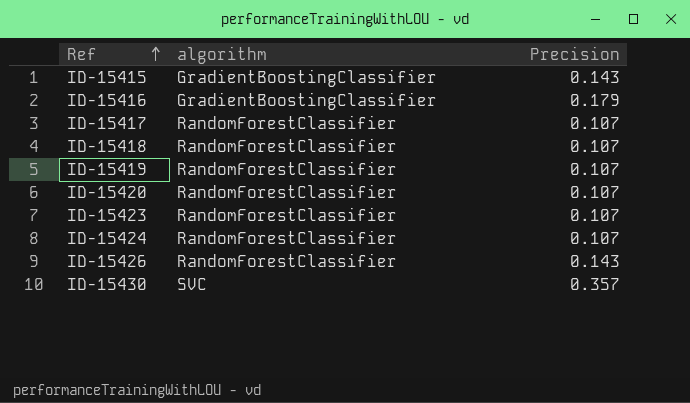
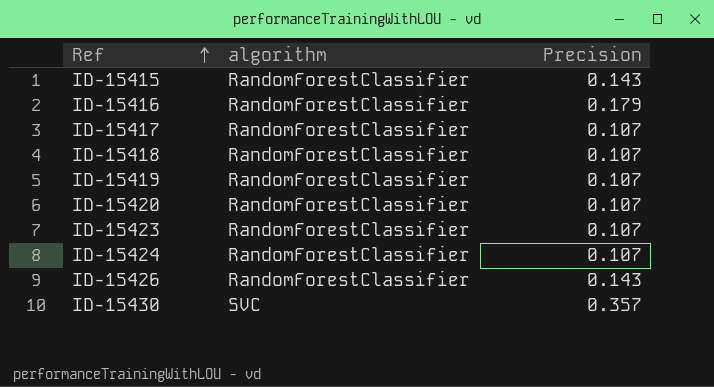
ID-15415 | algorithm: GradientBoostingClassifier -> RandomForestClassifier
ID-15416 | algorithm: GradientBoostingClassifier -> RandomForestClassifier

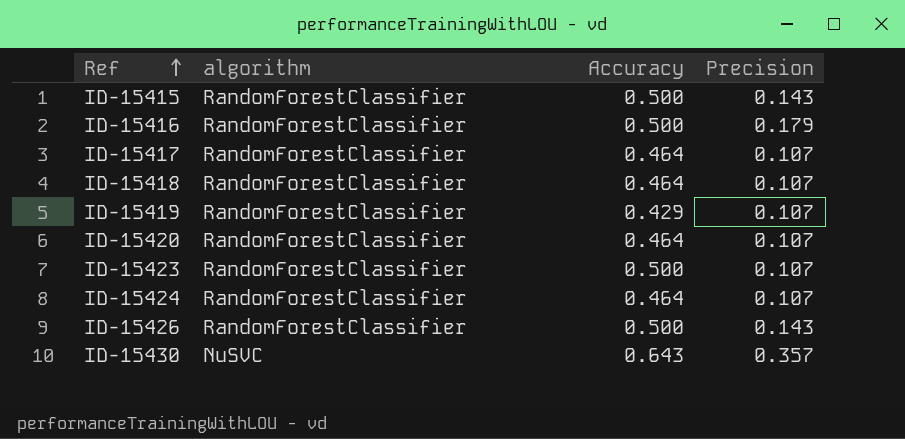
column Accuracy | position: none -> 3
ID-15430 | algorithm: SVC -> NuSVC

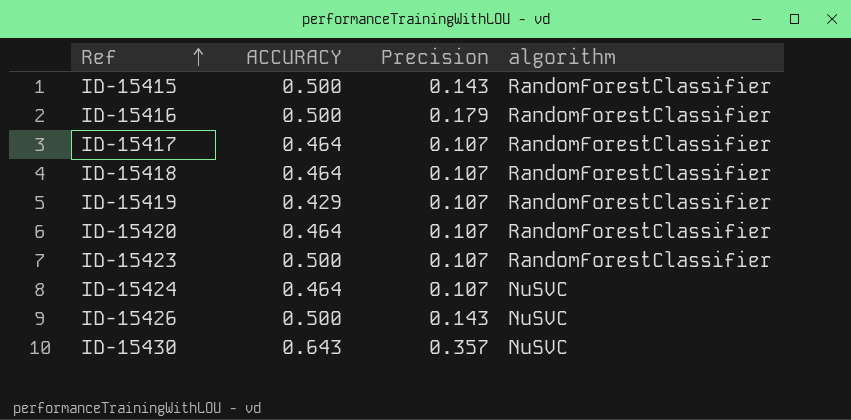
column name: Accuracy -> ACCURACY
column algorithm | position: 2 -> 4
ID-15424 | algorithm: RandomForestClassifier -> NuSVC
ID-15426 | algorithm: RandomForestClassifier -> NuSVC

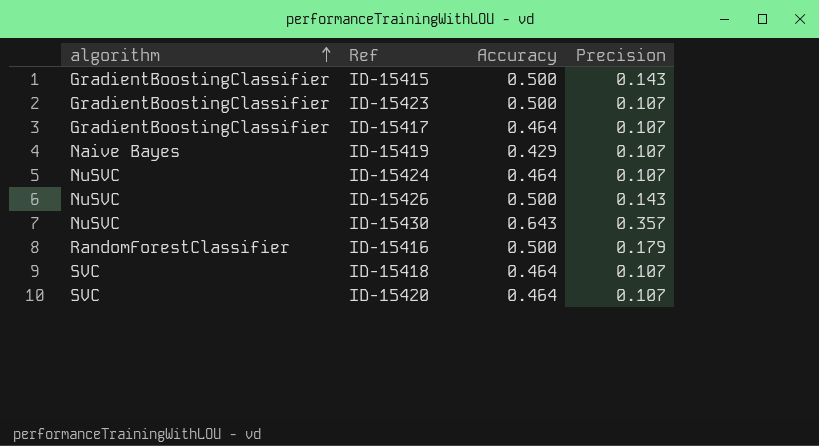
row order: Ref ascending -> algorithm ascending
column algorithm | position: 4 -> 1
column name: ACCURACY -> Accuracy
ID-15415 | algorithm: RandomForestClassifier -> GradientBoostingClassifier
ID-15423 | algorithm: RandomForestClassifier -> GradientBoostingClassifier
ID-15417 | algorithm: RandomForestClassifier -> GradientBoostingClassifier
ID-15419 | algorithm: RandomForestClassifier -> Naive Bayes
ID-15418 | algorithm: RandomForestClassifier -> SVC
ID-15420 | algorithm: RandomForestClassifier -> SVC

